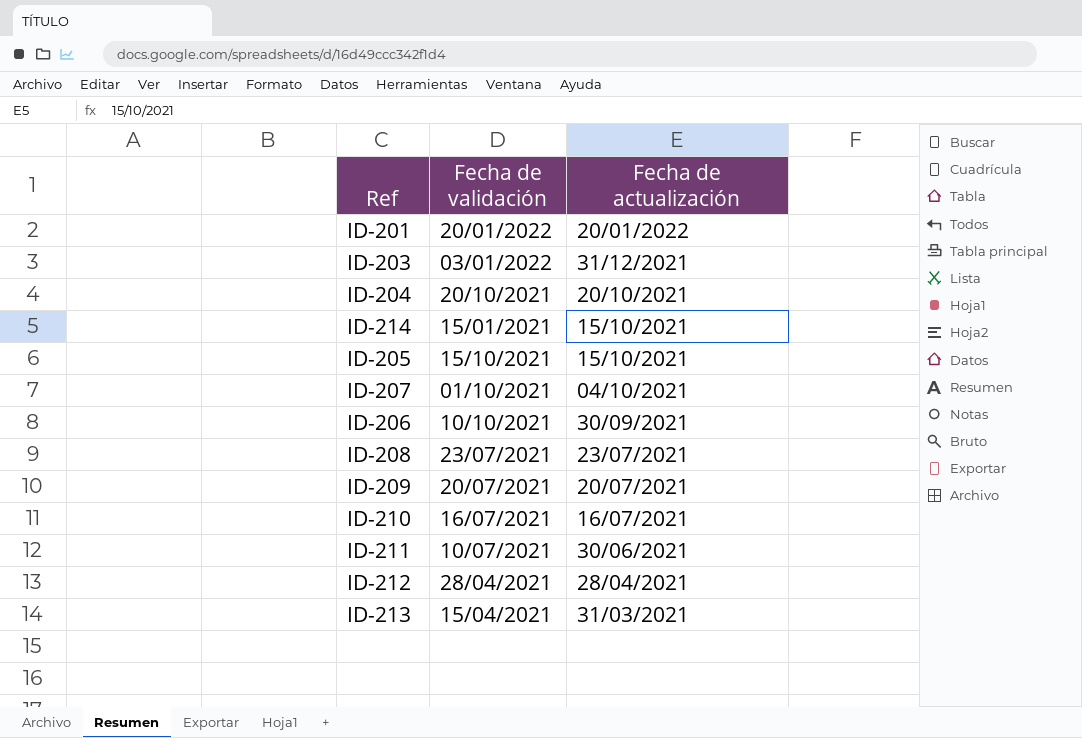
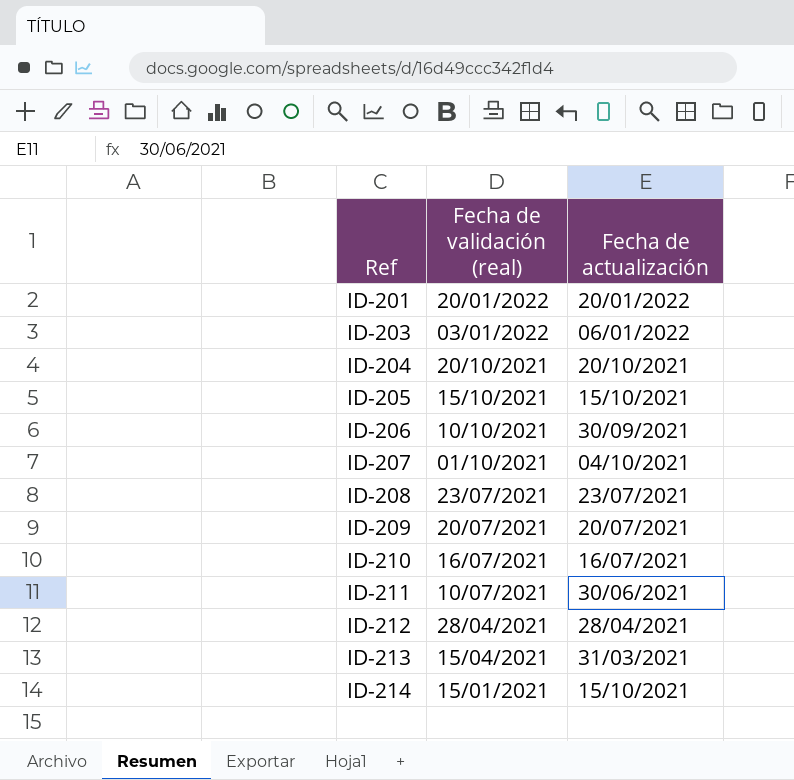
row order: Fecha de actualización descending -> Ref ascending
column name: Fecha de validación -> Fecha de validación (real)
ID-203 | Fecha de actualización: 31/12/2021 -> 06/01/2022

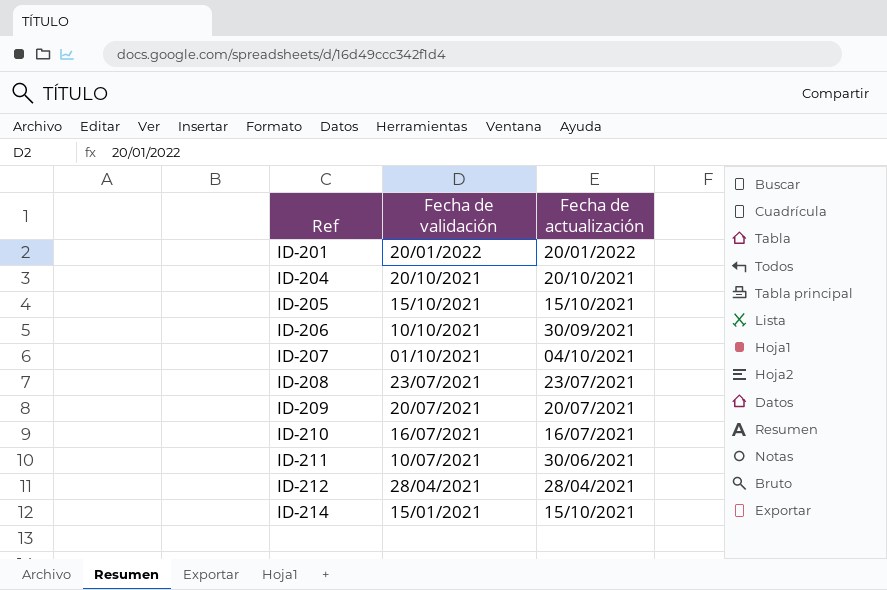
column name: Fecha de validación (real) -> Fecha de validación
row ID-203: 03/01/2022 | 06/01/2022 -> none
row ID-213: 15/04/2021 | 31/03/2021 -> none

